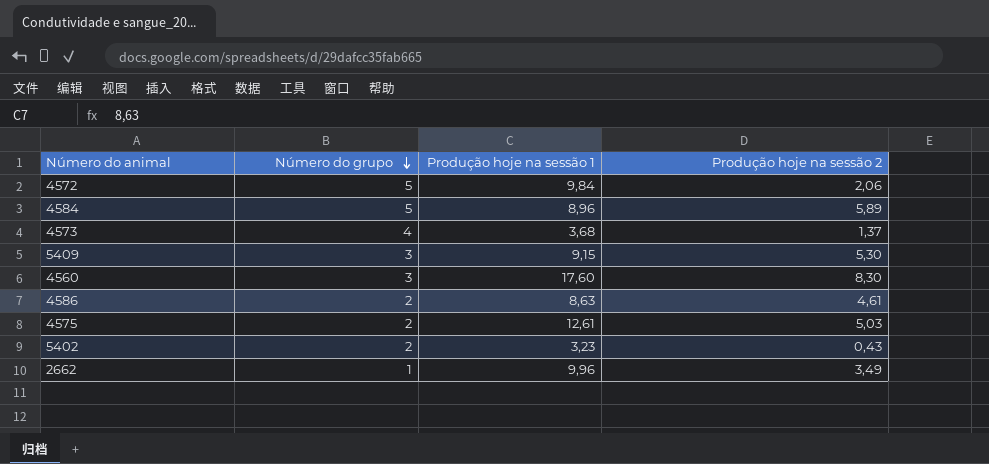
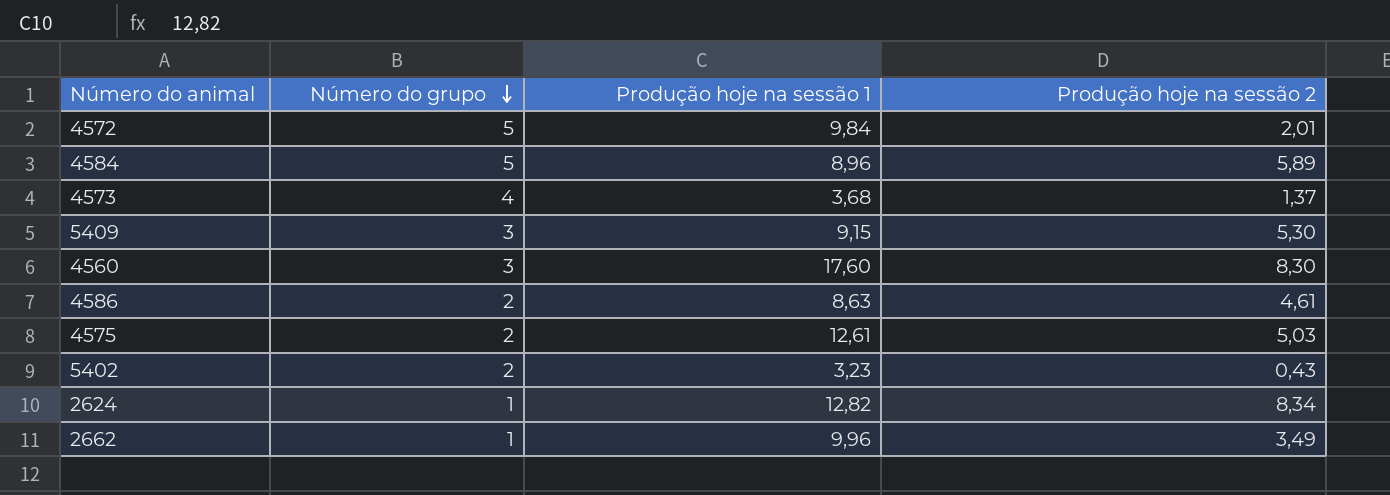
4572 | Produção hoje na sessão 2: 2,06 -> 2,01
row 2624: none -> 1 | 12,82 | 8,34

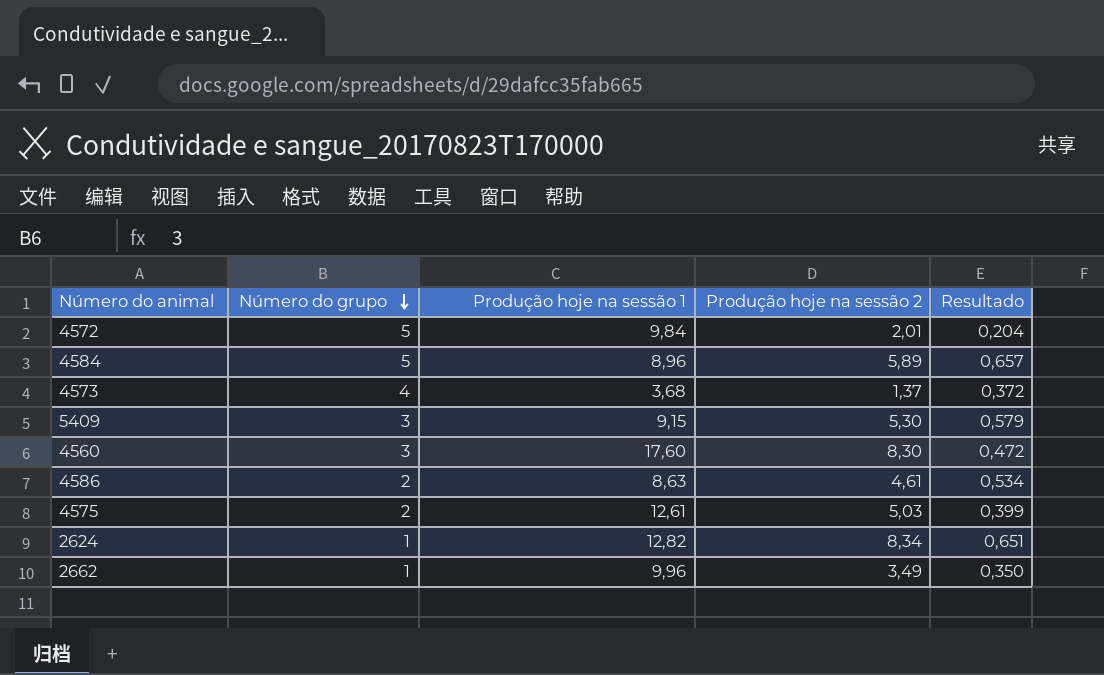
column Resultado | formula: none -> [Produção hoje na sessão 2] / [Produção hoje na sessão 1]
row 5402: 2 | 3,23 | 0,43 -> none

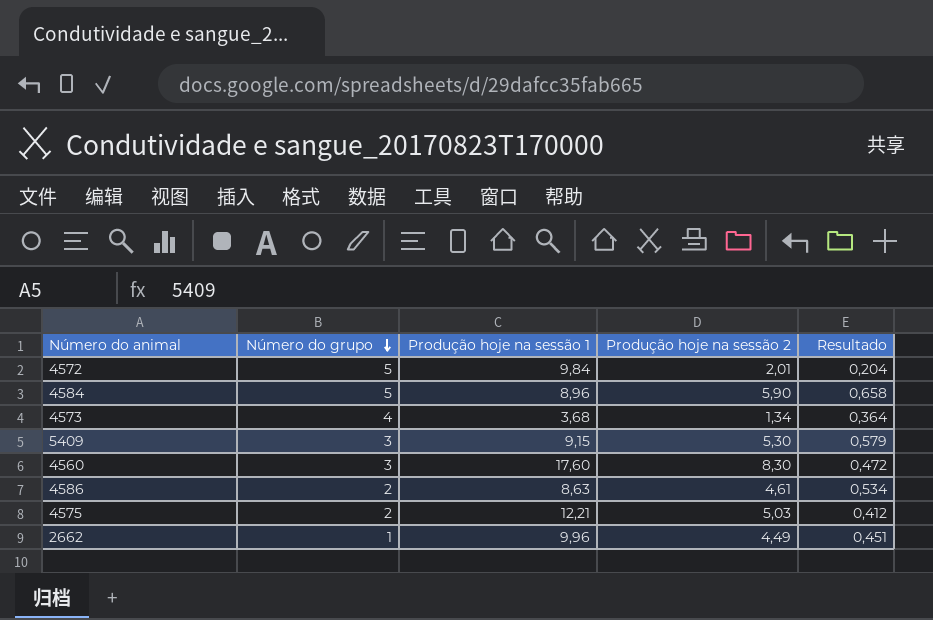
row 2624: 1 | 12,82 | 8,34 | 0,651 -> none
4584 | Produção hoje na sessão 2: 5,89 -> 5,90
4584 | Resultado: 0,657 -> 0,658
4573 | Produção hoje na sessão 2: 1,37 -> 1,34
4573 | Resultado: 0,372 -> 0,364
4575 | Produção hoje na sessão 1: 12,61 -> 12,21
4575 | Resultado: 0,399 -> 0,412
2662 | Produção hoje na sessão 2: 3,49 -> 4,49
2662 | Resultado: 0,350 -> 0,451

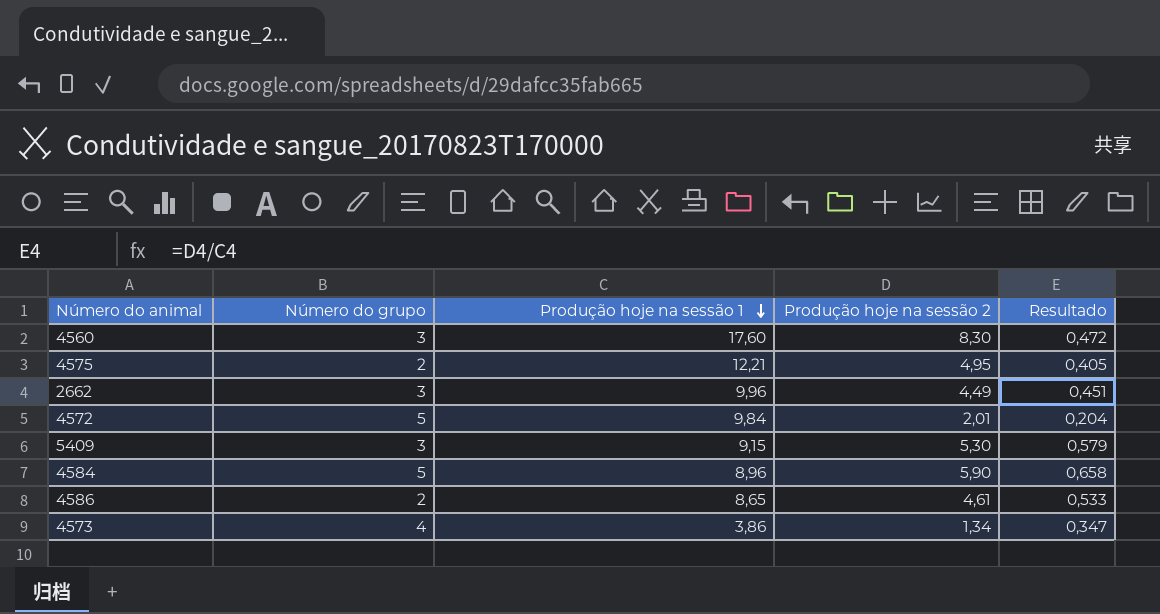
row order: Número do grupo descending -> Produção hoje na sessão 1 descending
4575 | Produção hoje na sessão 2: 5,03 -> 4,95
4575 | Resultado: 0,412 -> 0,405
2662 | Número do grupo: 1 -> 3
4586 | Produção hoje na sessão 1: 8,63 -> 8,65
4586 | Resultado: 0,534 -> 0,533
4573 | Produção hoje na sessão 1: 3,68 -> 3,86
4573 | Resultado: 0,364 -> 0,347

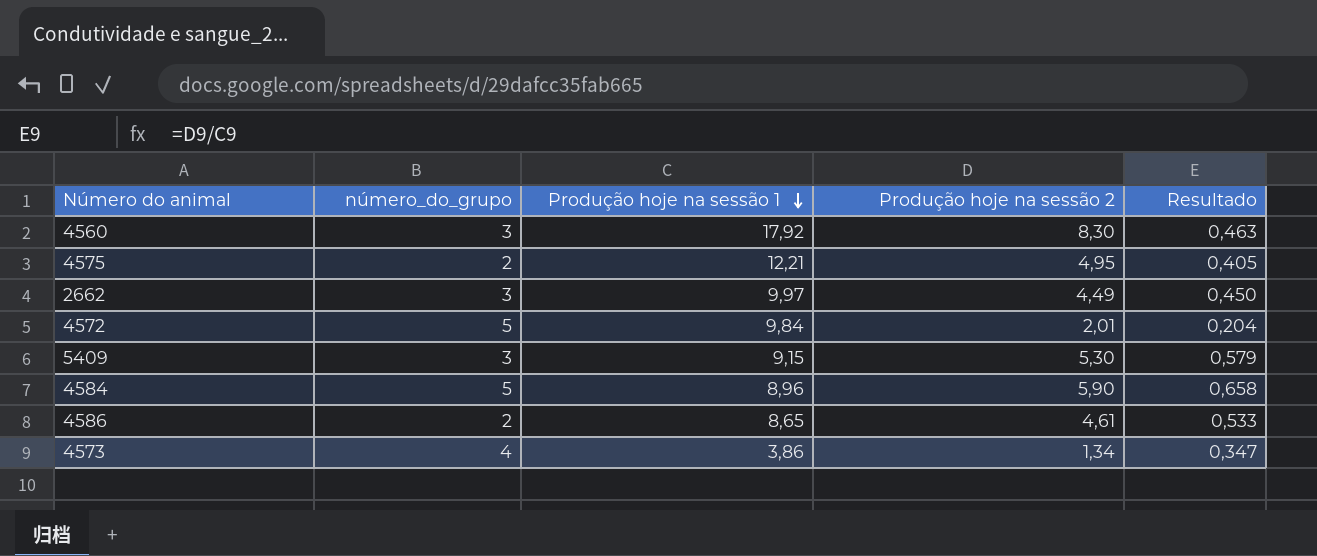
column name: Número do grupo -> número_do_grupo
4560 | Produção hoje na sessão 1: 17,60 -> 17,92
4560 | Resultado: 0,472 -> 0,463
2662 | Produção hoje na sessão 1: 9,96 -> 9,97
2662 | Resultado: 0,451 -> 0,450

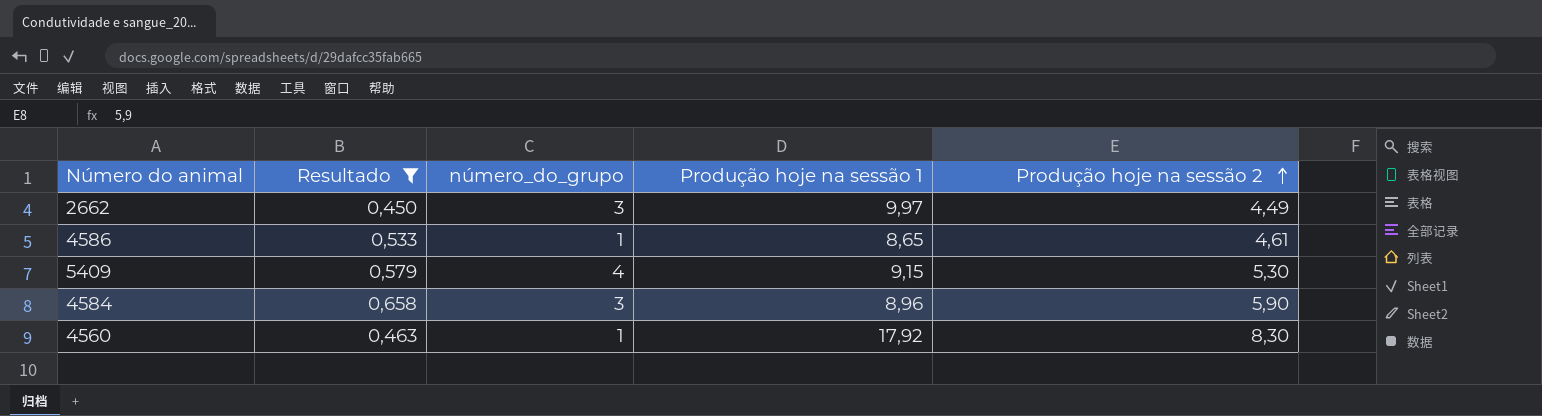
filter: none -> Resultado >= 0,450
row order: Produção hoje na sessão 1 descending -> Produção hoje na sessão 2 ascending
column Resultado | position: 5 -> 2
4586 | número_do_grupo: 2 -> 1
5409 | número_do_grupo: 3 -> 4
4584 | número_do_grupo: 5 -> 3
4560 | número_do_grupo: 3 -> 1

